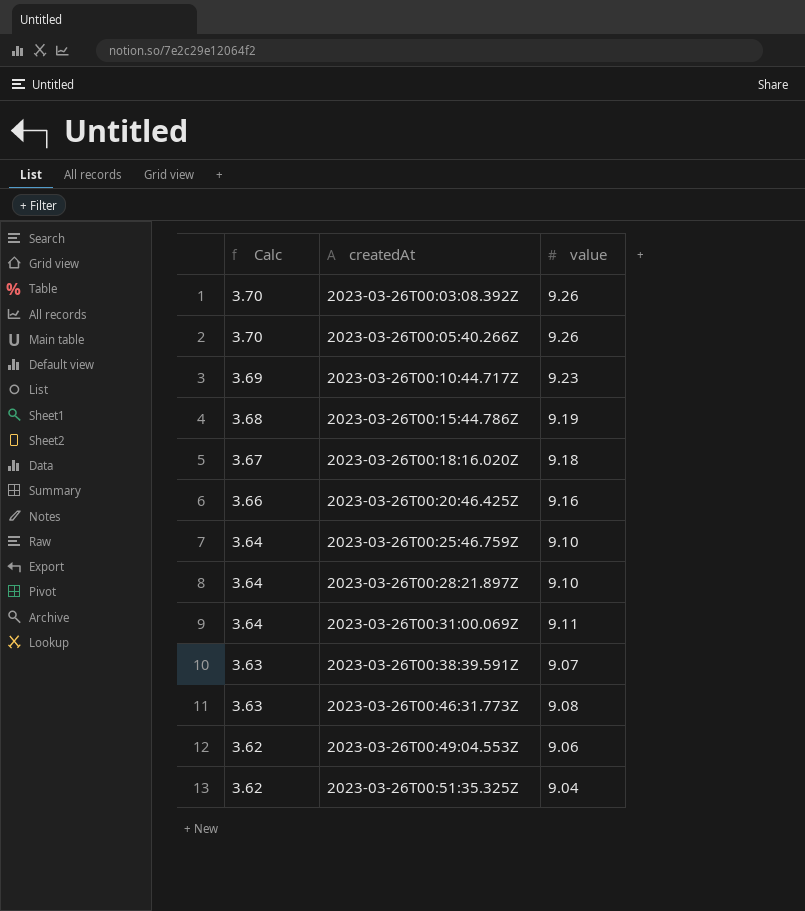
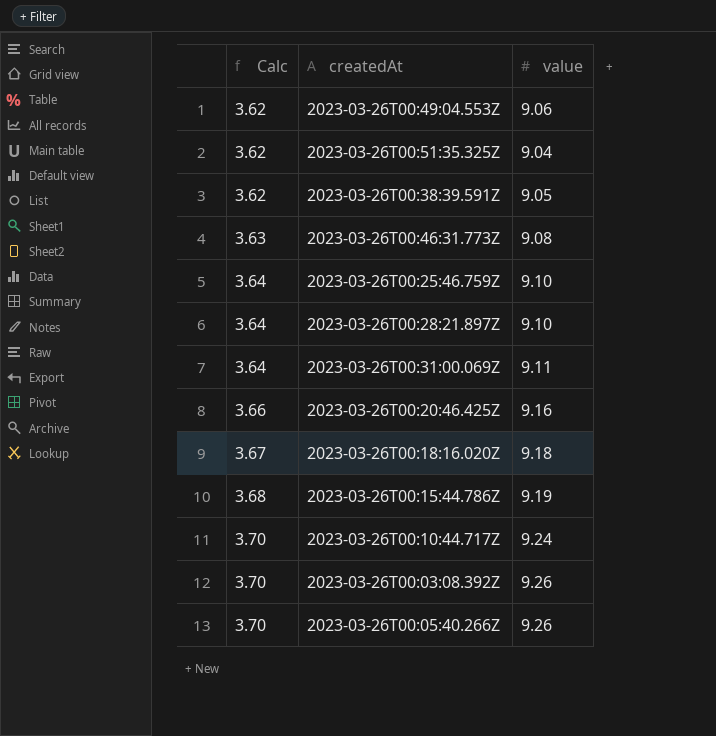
row order: Calc descending -> Calc ascending
2023-03-26T00:38:39.591Z | Calc: 3.63 -> 3.62
2023-03-26T00:38:39.591Z | value: 9.07 -> 9.05
2023-03-26T00:10:44.717Z | Calc: 3.69 -> 3.70
2023-03-26T00:10:44.717Z | value: 9.23 -> 9.24

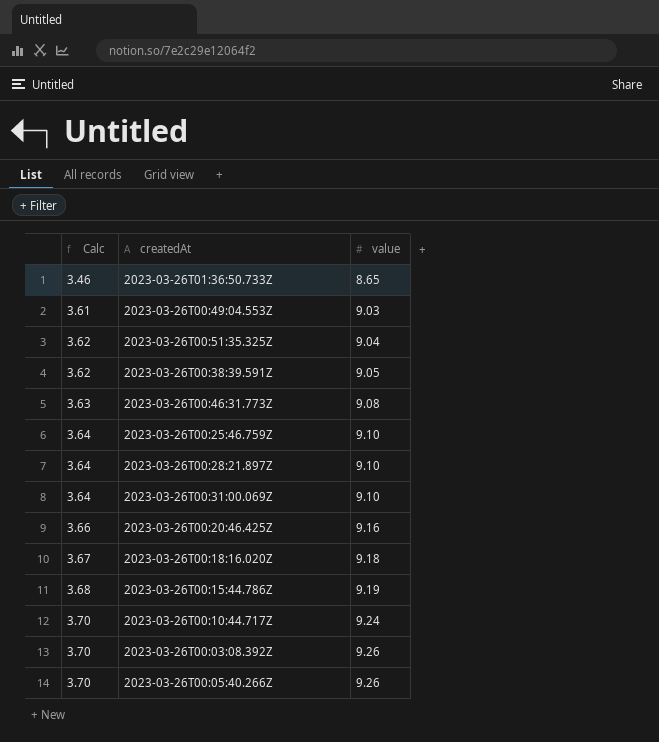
row 2023-03-26T01:36:50.733Z: none -> 3.46 | 8.65
2023-03-26T00:49:04.553Z | Calc: 3.62 -> 3.61
2023-03-26T00:49:04.553Z | value: 9.06 -> 9.03
2023-03-26T00:31:00.069Z | value: 9.11 -> 9.10

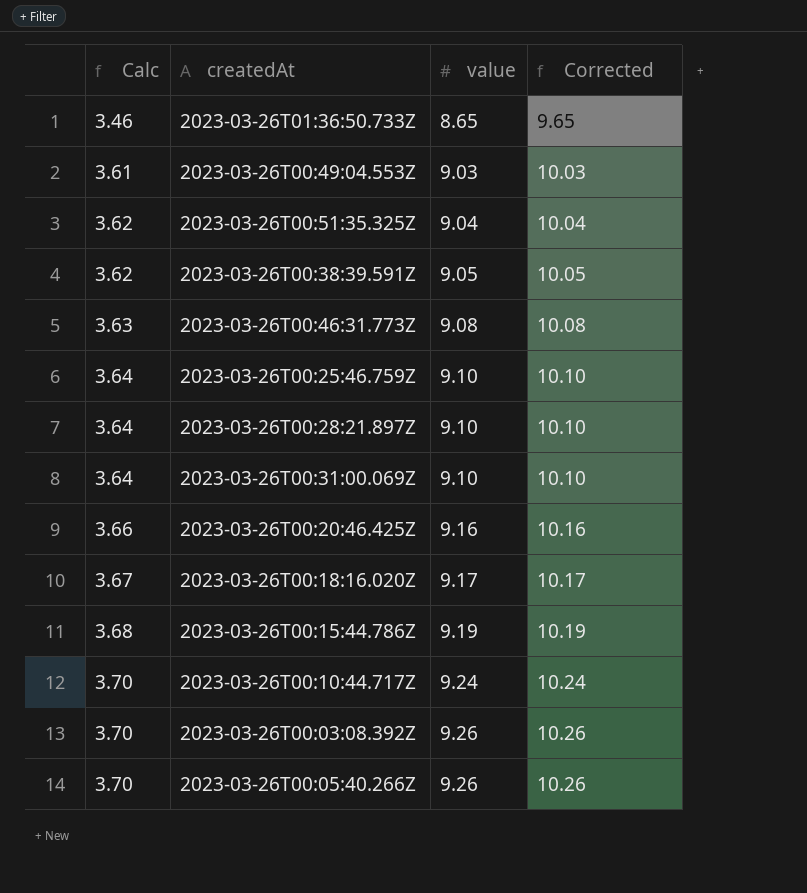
column Corrected | formula: none -> [value] + 1
2023-03-26T00:18:16.020Z | value: 9.18 -> 9.17

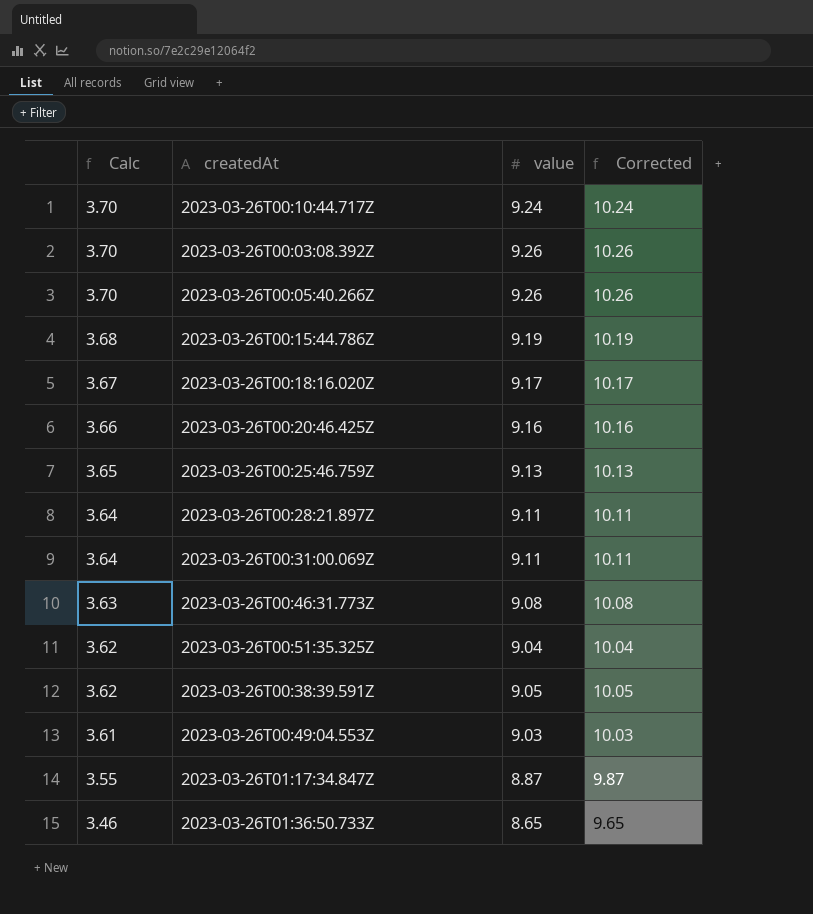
row order: Calc ascending -> Calc descending
2023-03-26T00:25:46.759Z | Calc: 3.64 -> 3.65
2023-03-26T00:25:46.759Z | value: 9.10 -> 9.13
2023-03-26T00:25:46.759Z | Corrected: 10.10 -> 10.13
2023-03-26T00:28:21.897Z | value: 9.10 -> 9.11
2023-03-26T00:28:21.897Z | Corrected: 10.10 -> 10.11
2023-03-26T00:31:00.069Z | value: 9.10 -> 9.11
2023-03-26T00:31:00.069Z | Corrected: 10.10 -> 10.11
row 2023-03-26T01:17:34.847Z: none -> 3.55 | 8.87 | 9.87

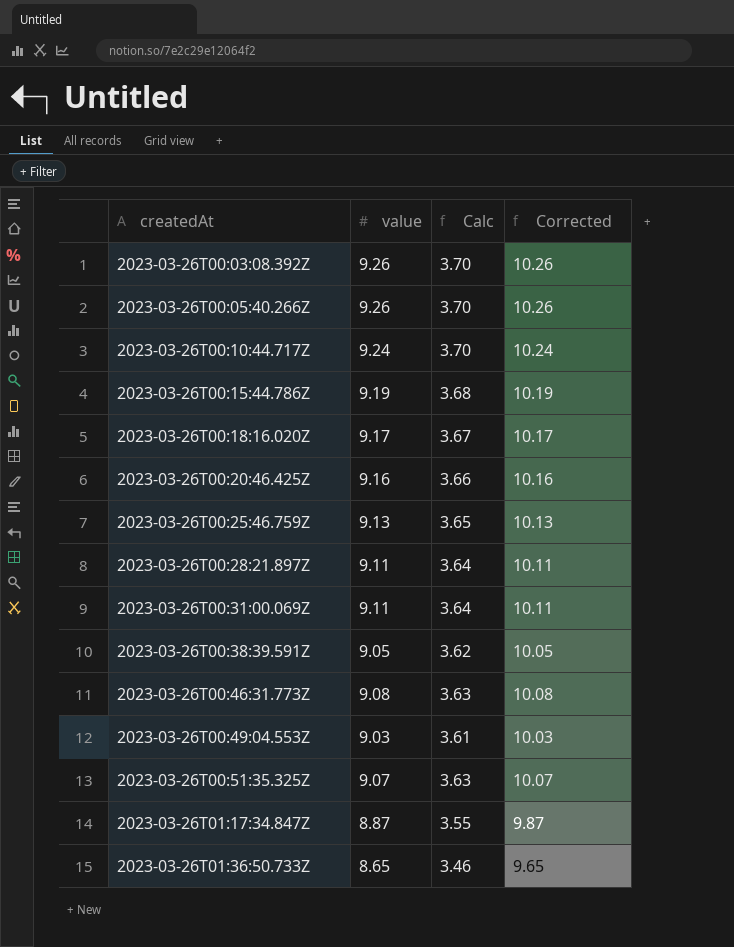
row order: Calc descending -> createdAt ascending
column Calc | position: 1 -> 3
2023-03-26T00:51:35.325Z | value: 9.04 -> 9.07
2023-03-26T00:51:35.325Z | Calc: 3.62 -> 3.63
2023-03-26T00:51:35.325Z | Corrected: 10.04 -> 10.07

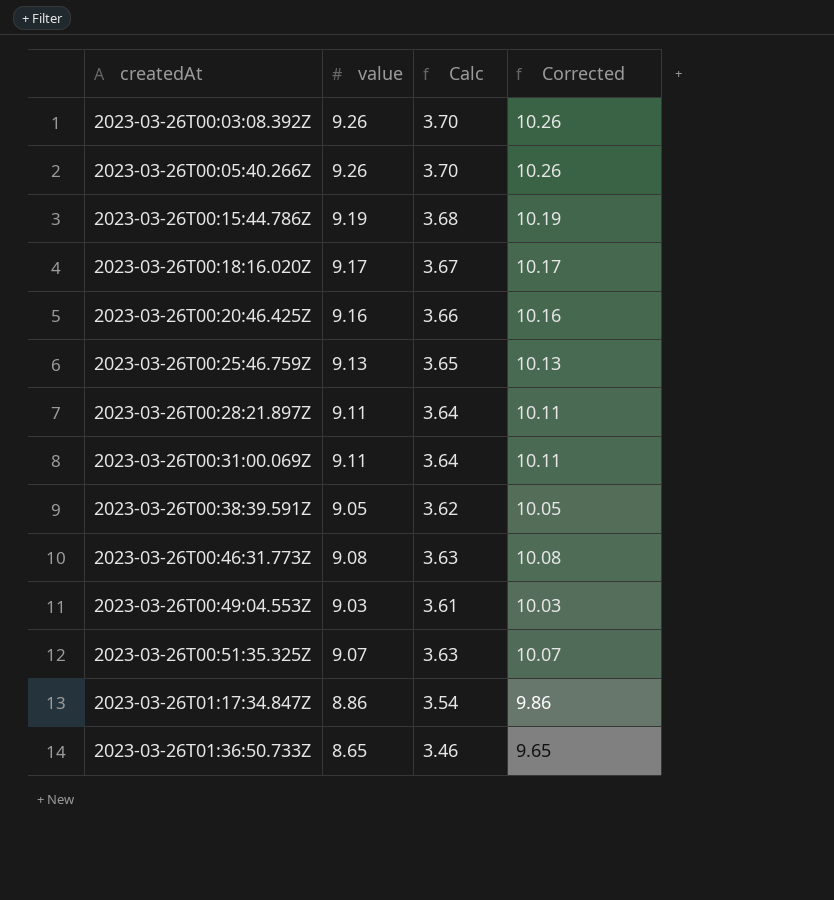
row 2023-03-26T00:10:44.717Z: 9.24 | 3.70 | 10.24 -> none
2023-03-26T01:17:34.847Z | value: 8.87 -> 8.86
2023-03-26T01:17:34.847Z | Calc: 3.55 -> 3.54
2023-03-26T01:17:34.847Z | Corrected: 9.87 -> 9.86

